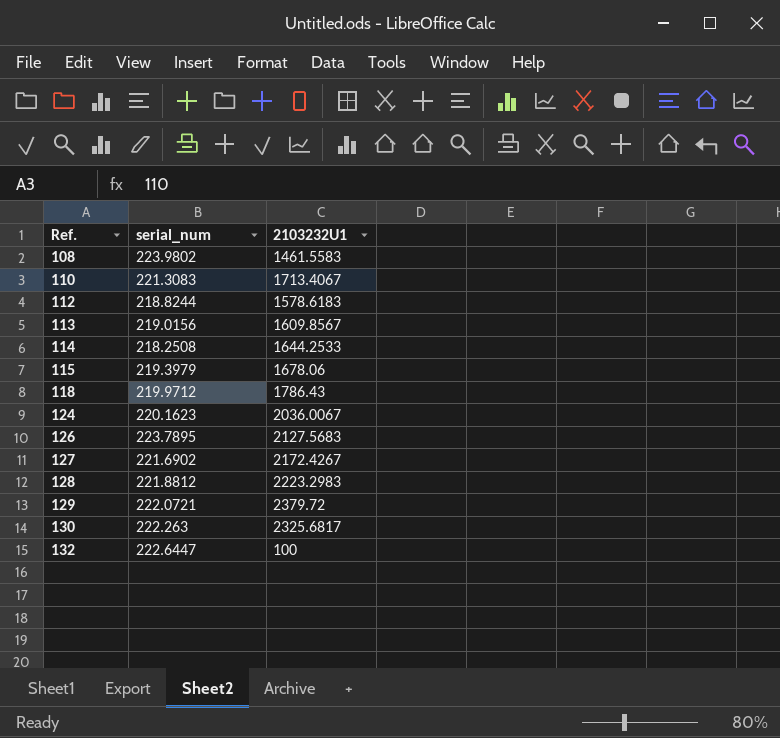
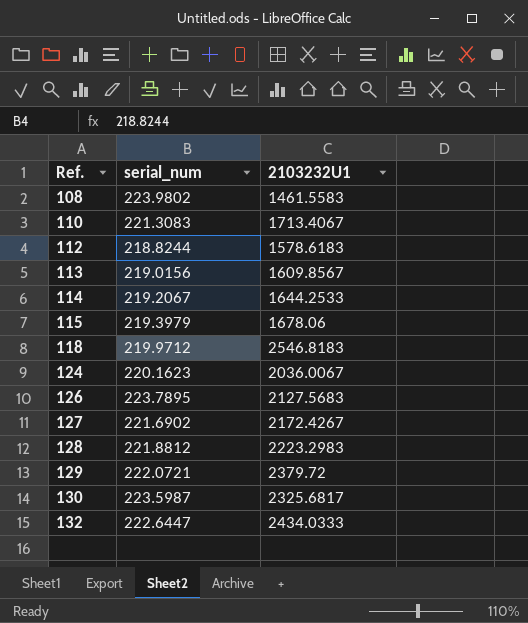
114 | serial_num: 218.2508 -> 219.2067
118 | 2103232U1: 1786.43 -> 2546.8183
130 | serial_num: 222.263 -> 223.5987
132 | 2103232U1: 100 -> 2434.0333

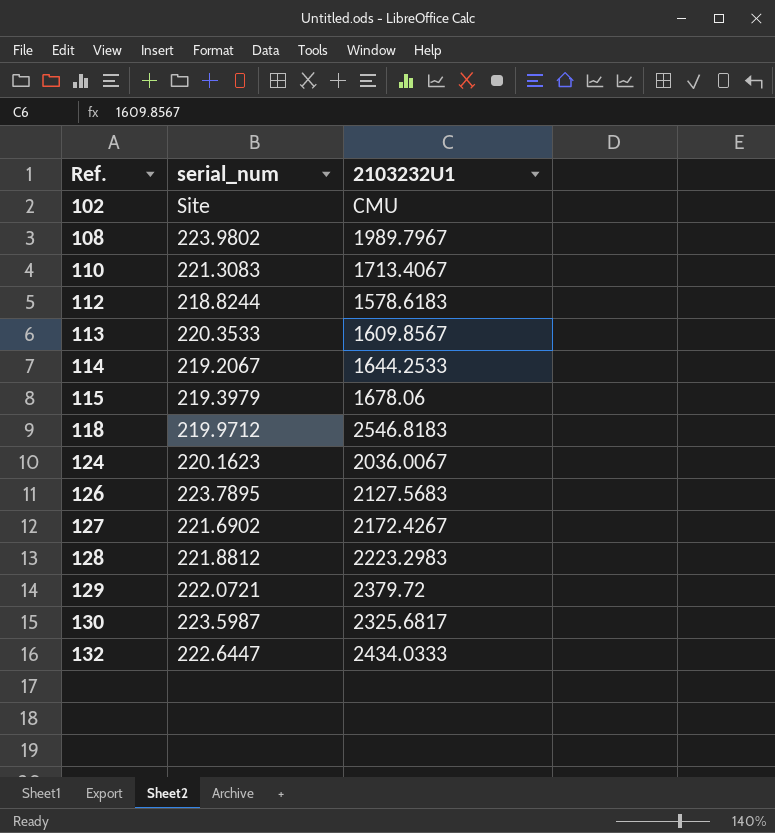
row 102: none -> Site | CMU
108 | 2103232U1: 1461.5583 -> 1989.7967
113 | serial_num: 219.0156 -> 220.3533

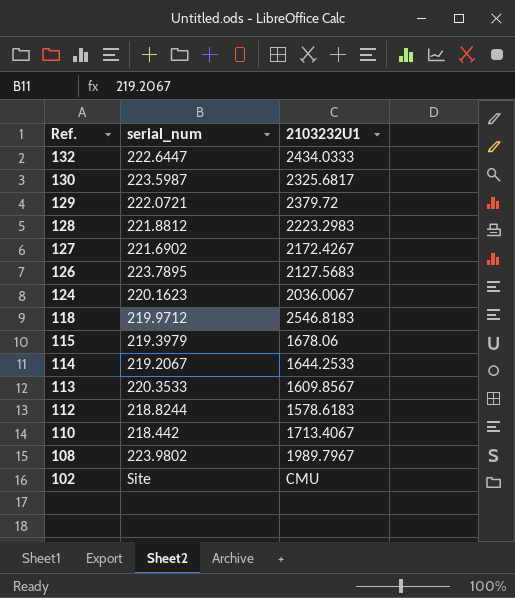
row order: Ref. ascending -> Ref. descending
110 | serial_num: 221.3083 -> 218.442

